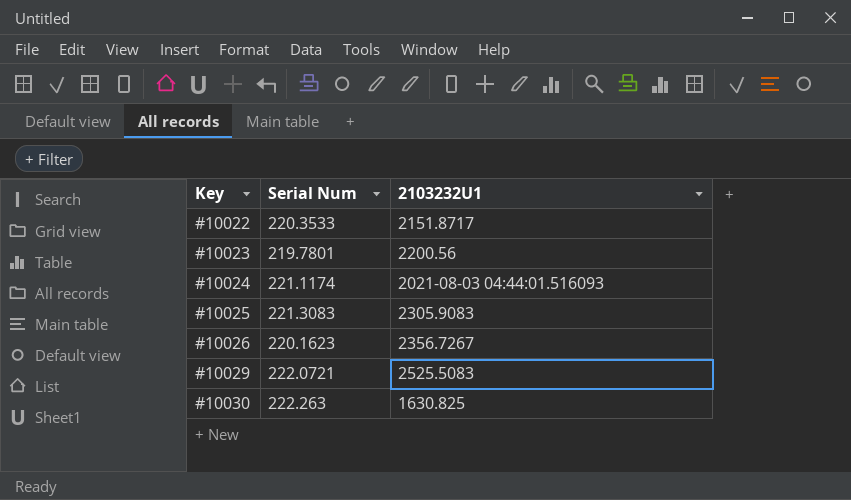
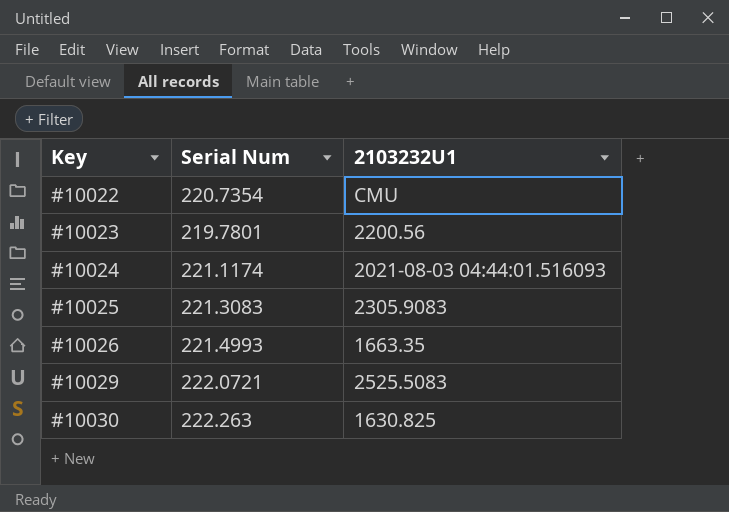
#10022 | Serial Num: 220.3533 -> 220.7354
#10022 | 2103232U1: 2151.8717 -> CMU
#10026 | Serial Num: 220.1623 -> 221.4993
#10026 | 2103232U1: 2356.7267 -> 1663.35

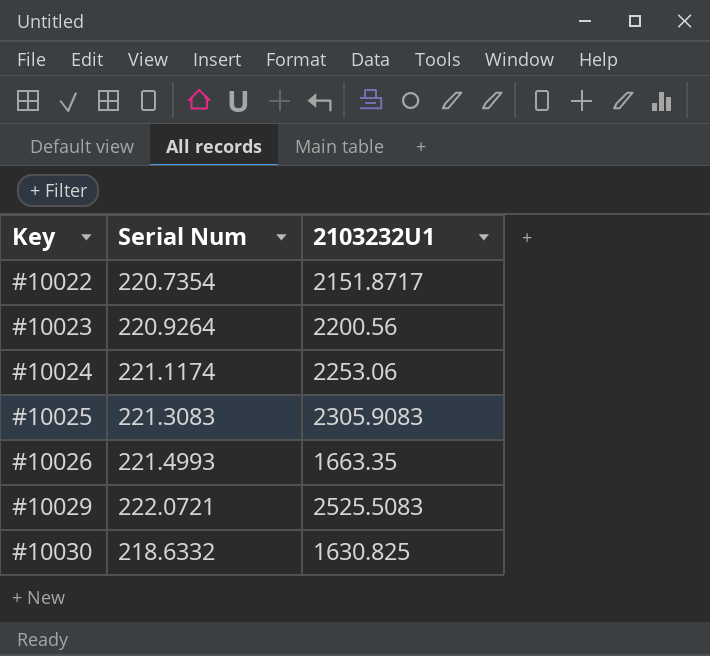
#10022 | 2103232U1: CMU -> 2151.8717
#10023 | Serial Num: 219.7801 -> 220.9264
#10024 | 2103232U1: 2021-08-03 04:44:01.516093 -> 2253.06
#10030 | Serial Num: 222.263 -> 218.6332

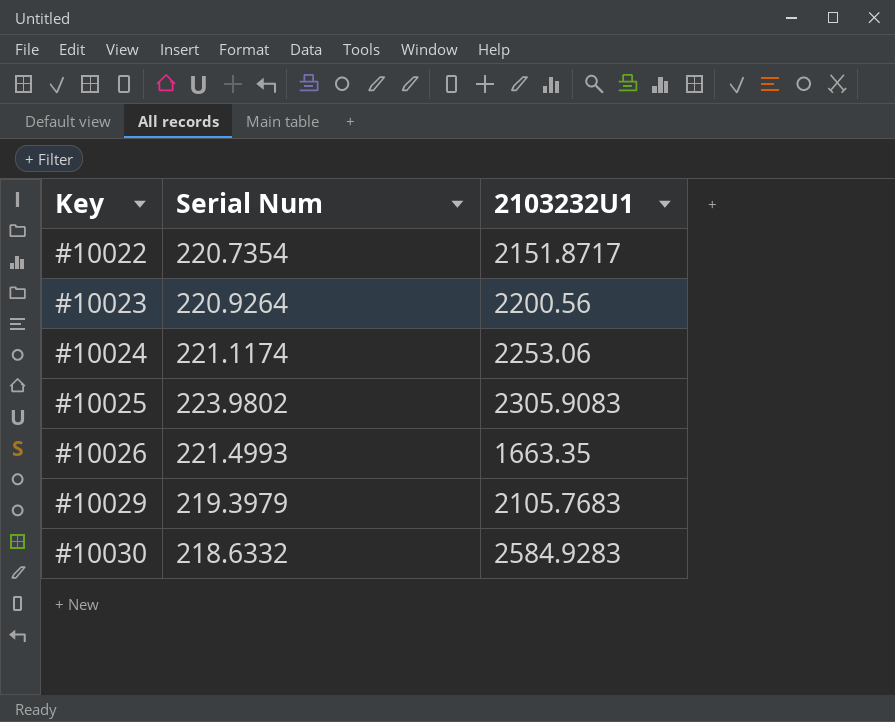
#10025 | Serial Num: 221.3083 -> 223.9802
#10029 | Serial Num: 222.0721 -> 219.3979
#10029 | 2103232U1: 2525.5083 -> 2105.7683
#10030 | 2103232U1: 1630.825 -> 2584.9283

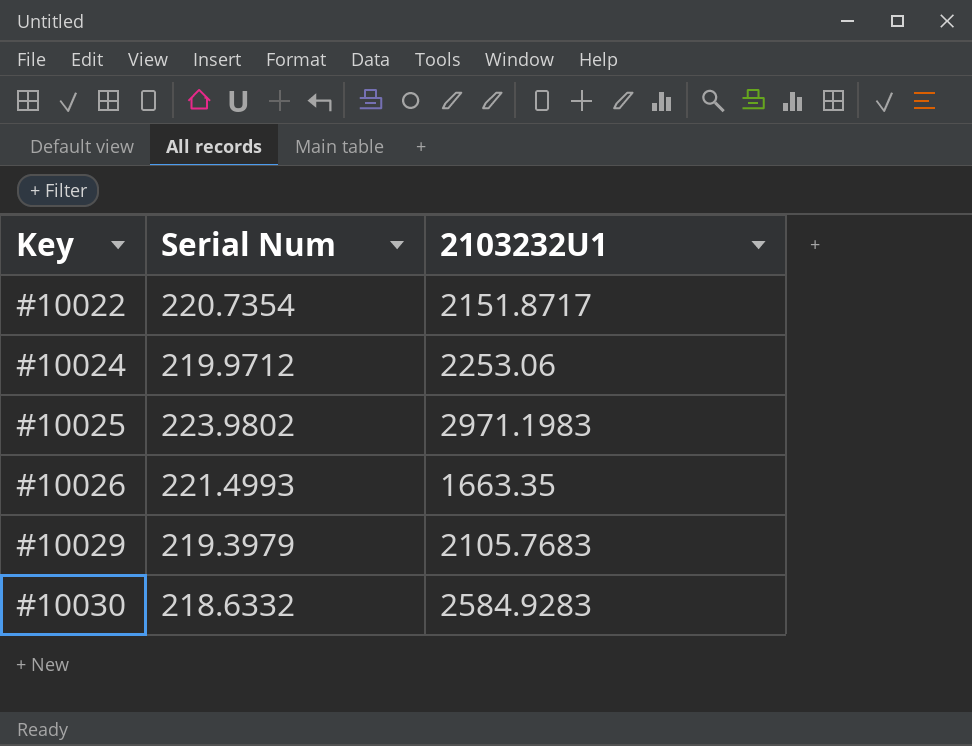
row #10023: 220.9264 | 2200.56 -> none
#10024 | Serial Num: 221.1174 -> 219.9712
#10025 | 2103232U1: 2305.9083 -> 2971.1983

